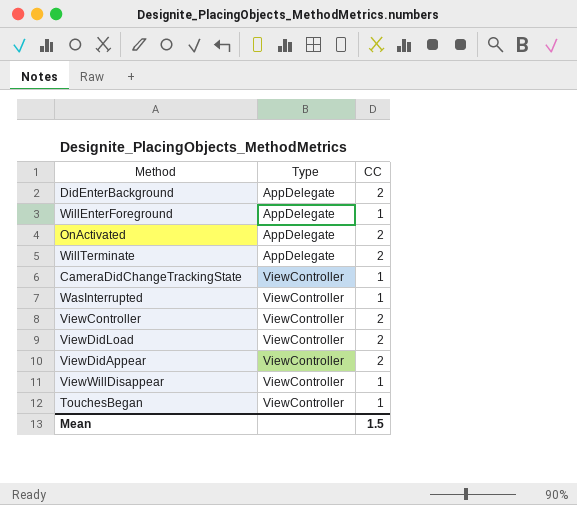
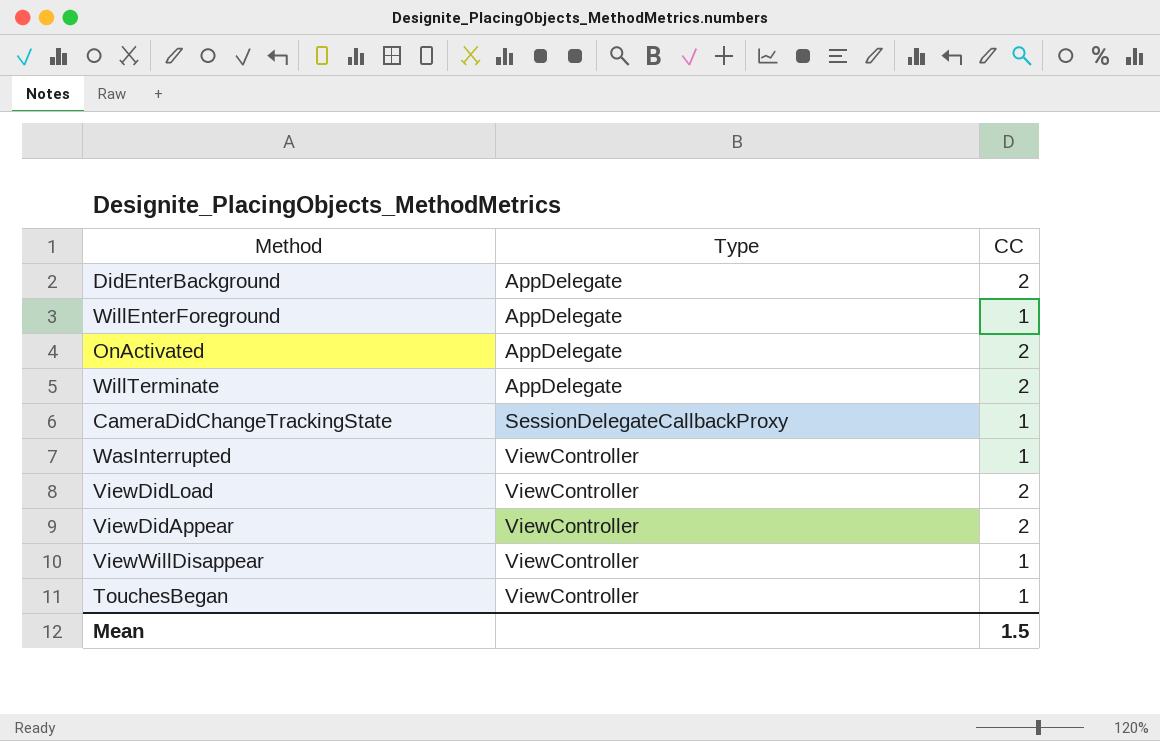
row ViewController: ViewController | 2 -> none
CameraDidChangeTrackingState | Type: ViewController -> SessionDelegateCallbackProxy

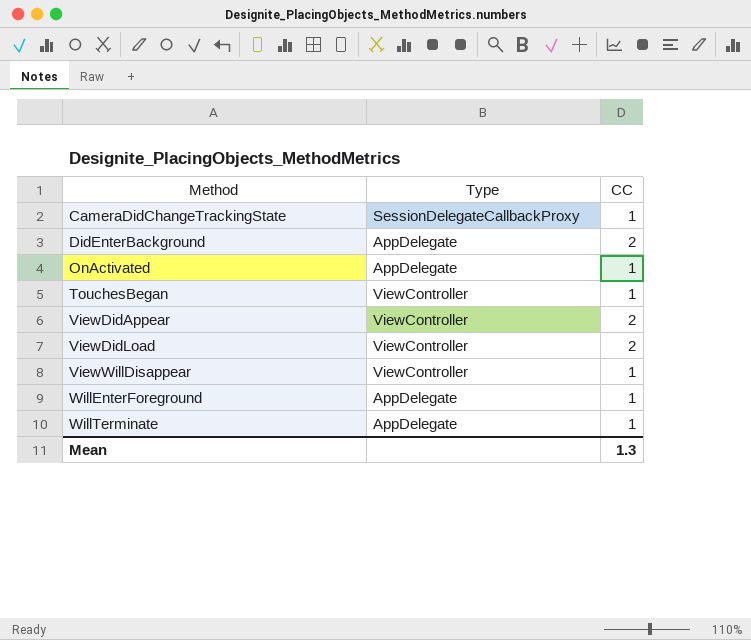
row order: Type ascending -> Method ascending
row WasInterrupted: ViewController | 1 -> none
OnActivated | CC: 2 -> 1
WillTerminate | CC: 2 -> 1
Mean | CC: 1.5 -> 1.3

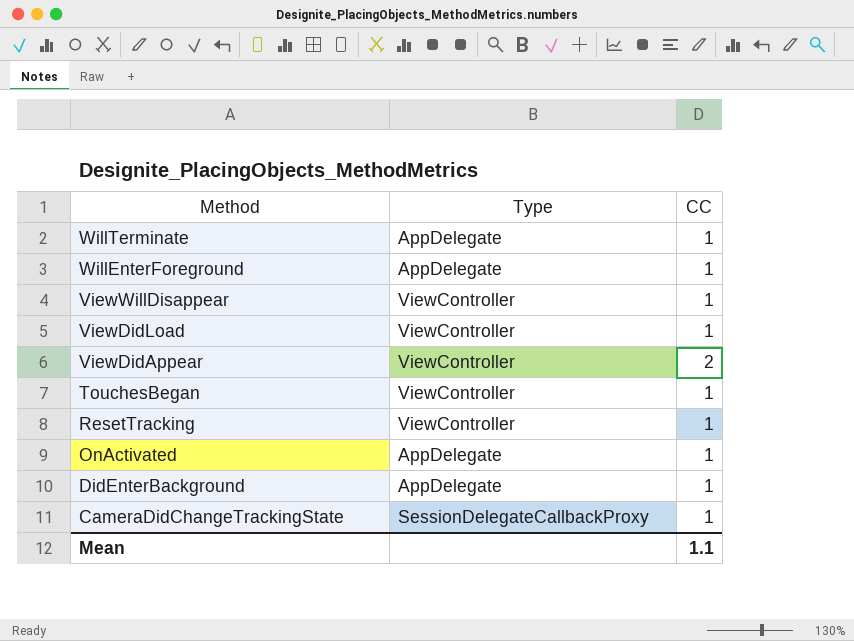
row order: Method ascending -> Method descending
ViewDidLoad | CC: 2 -> 1
row ResetTracking: none -> ViewController | 1
DidEnterBackground | CC: 2 -> 1
Mean | CC: 1.3 -> 1.1

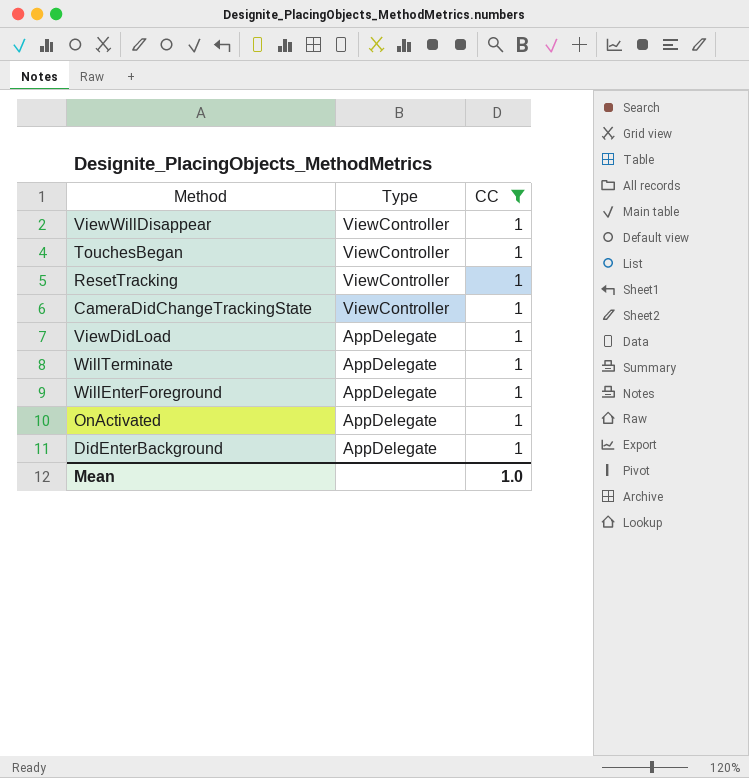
filter: none -> CC = 1
row order: Method descending -> Type descending
CameraDidChangeTrackingState | Type: SessionDelegateCallbackProxy -> ViewController
ViewDidLoad | Type: ViewController -> AppDelegate
Mean | CC: 1.1 -> 1.0

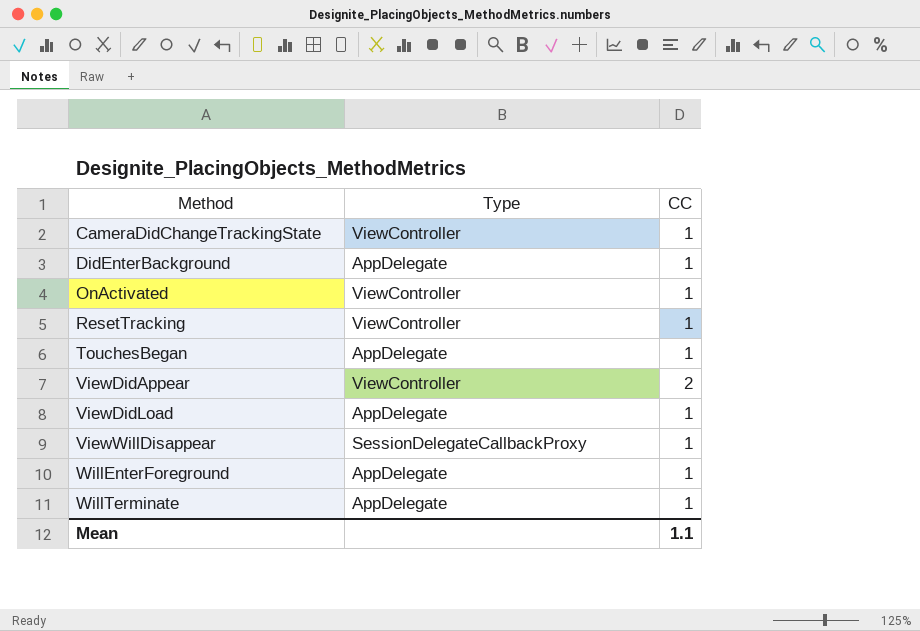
filter: CC = 1 -> none
row order: Type descending -> Method ascending
OnActivated | Type: AppDelegate -> ViewController
TouchesBegan | Type: ViewController -> AppDelegate
ViewWillDisappear | Type: ViewController -> SessionDelegateCallbackProxy
Mean | CC: 1.0 -> 1.1

